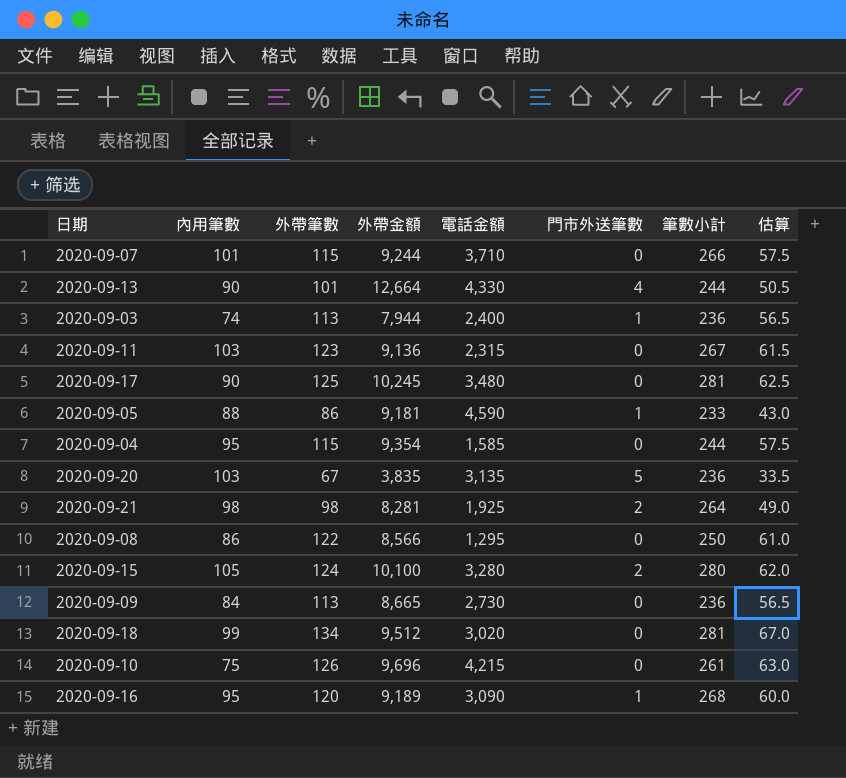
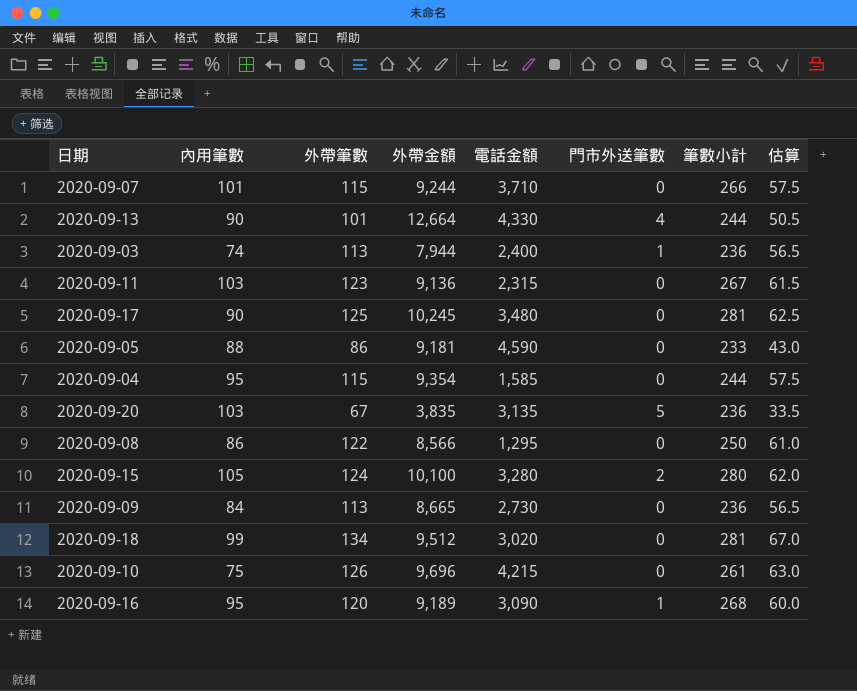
row 2020-09-21: 98 | 98 | 8,281 | 1,925 | 2 | 264 | 49.0 -> none
2020-09-05 | 門市外送筆數: 1 -> 0

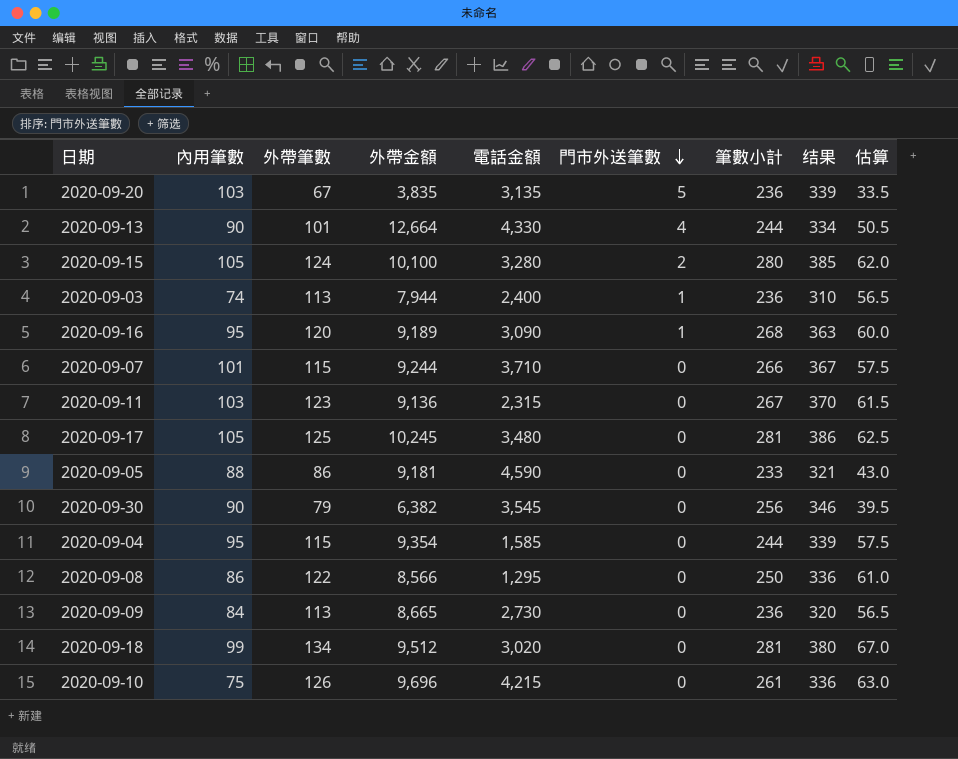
row order: none -> 門市外送筆數 descending
column 结果 | formula: none -> [內用筆數] + [筆數小計]
2020-09-17 | 內用筆數: 90 -> 105
row 2020-09-30: none -> 90 | 79 | 6,382 | 3,545 | 0 | 256 | 346 | 39.5

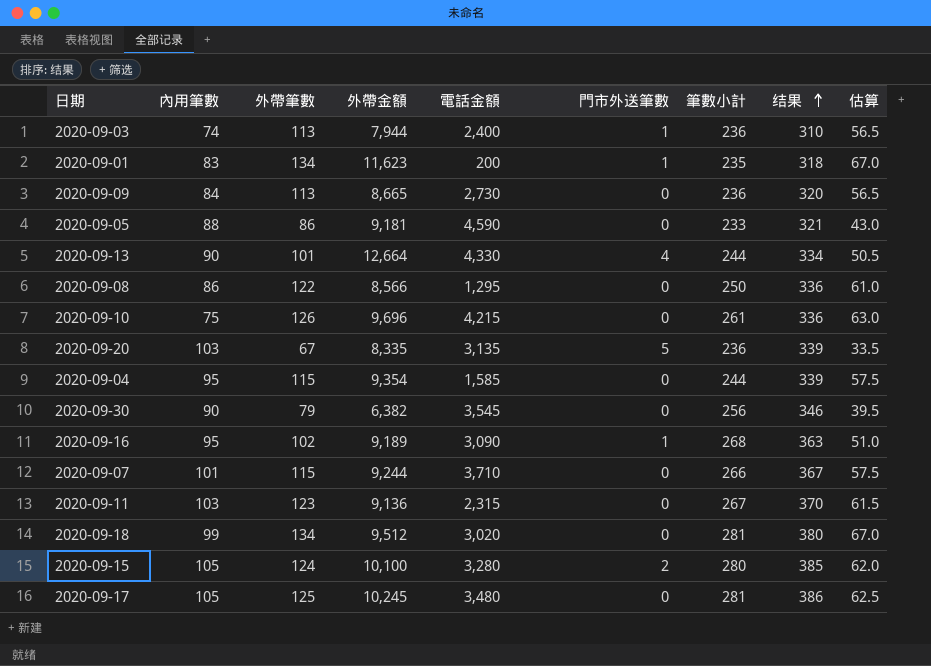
row order: 門市外送筆數 descending -> 结果 ascending
row 2020-09-01: none -> 83 | 134 | 11,623 | 200 | 1 | 235 | 318 | 67.0
2020-09-20 | 外帶金額: 3,835 -> 8,335
2020-09-16 | 外帶筆數: 120 -> 102
2020-09-16 | 估算: 60.0 -> 51.0

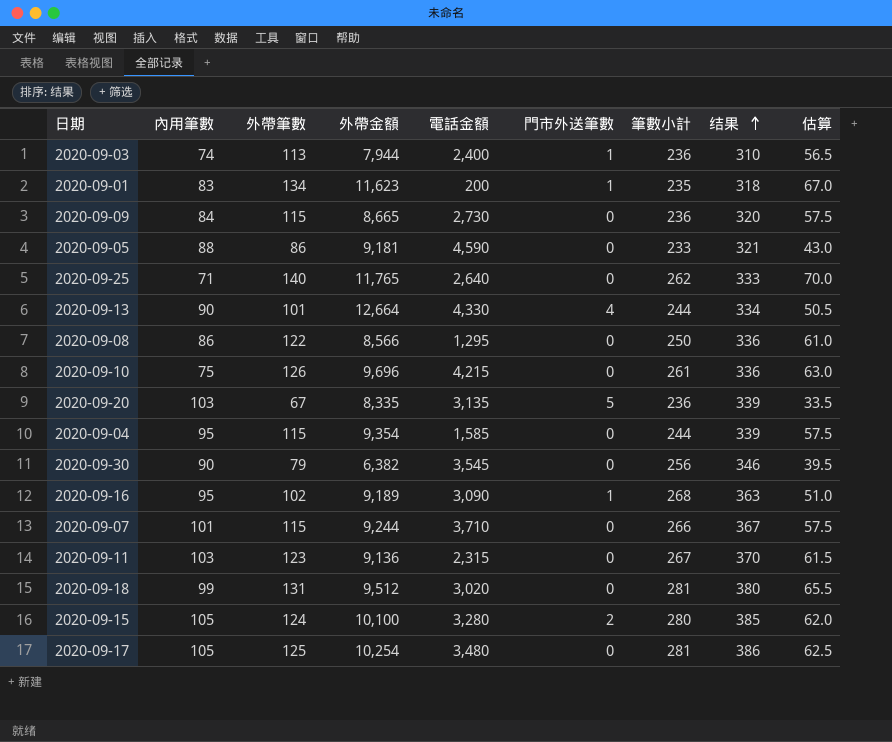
2020-09-09 | 外帶筆數: 113 -> 115
2020-09-09 | 估算: 56.5 -> 57.5
row 2020-09-25: none -> 71 | 140 | 11,765 | 2,640 | 0 | 262 | 333 | 70.0
2020-09-18 | 外帶筆數: 134 -> 131
2020-09-18 | 估算: 67.0 -> 65.5
2020-09-17 | 外帶金額: 10,245 -> 10,254

